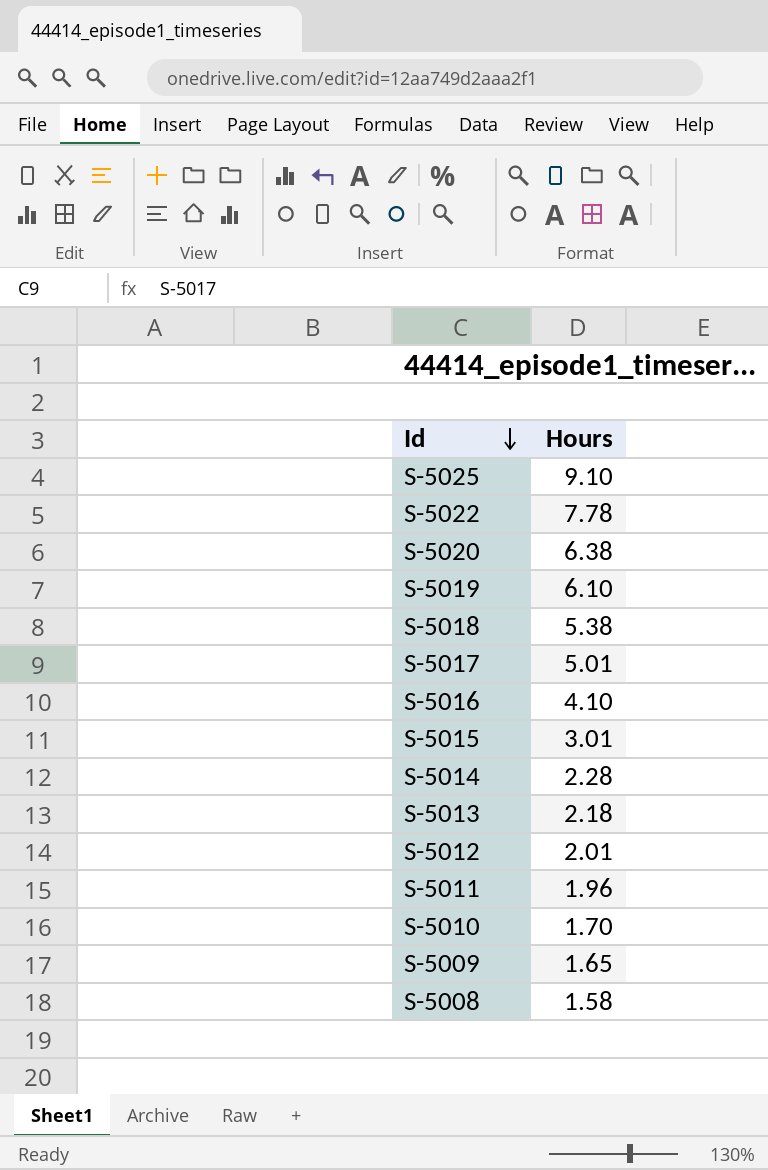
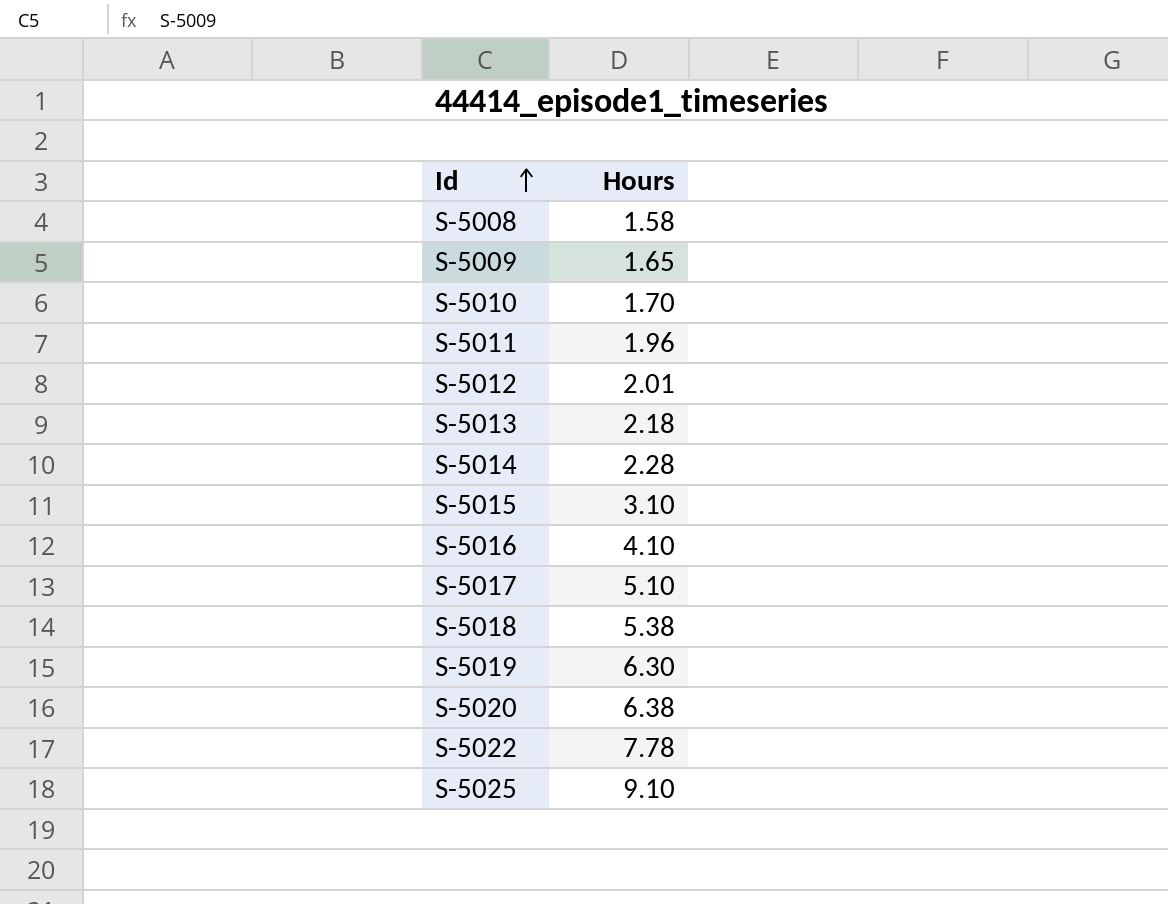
row order: Id descending -> Id ascending
S-5015 | Hours: 3.01 -> 3.10
S-5017 | Hours: 5.01 -> 5.10
S-5019 | Hours: 6.10 -> 6.30

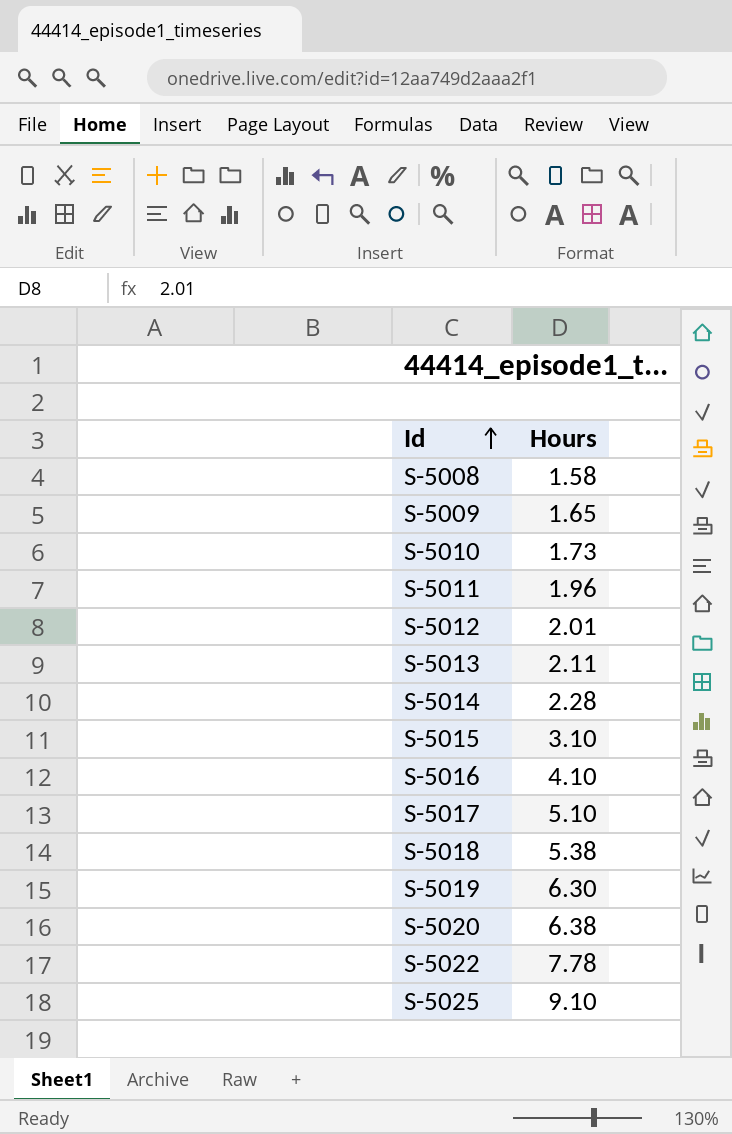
S-5010 | Hours: 1.70 -> 1.73
S-5013 | Hours: 2.18 -> 2.11

